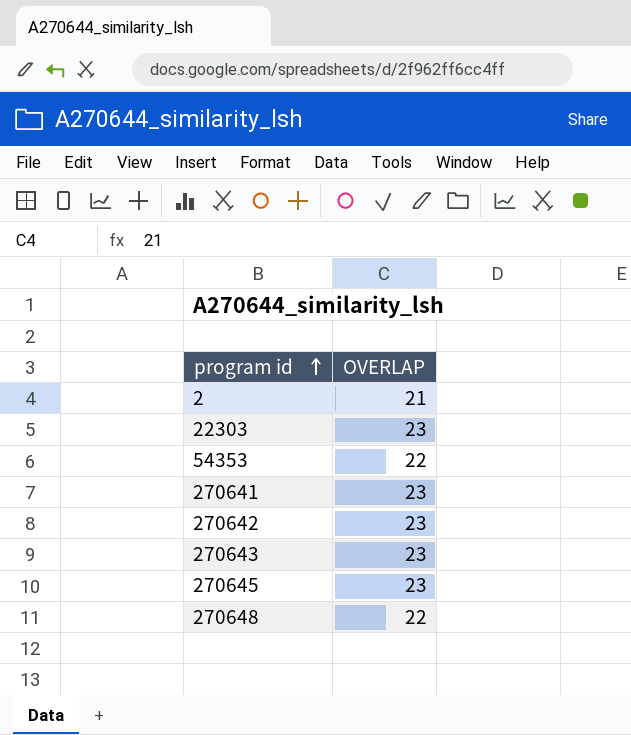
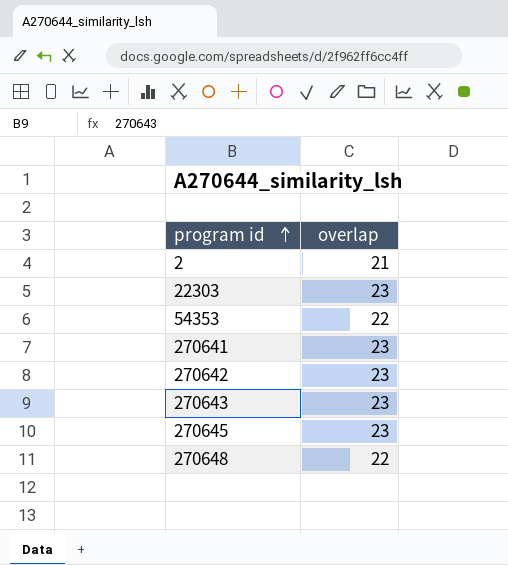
column name: OVERLAP -> overlap

